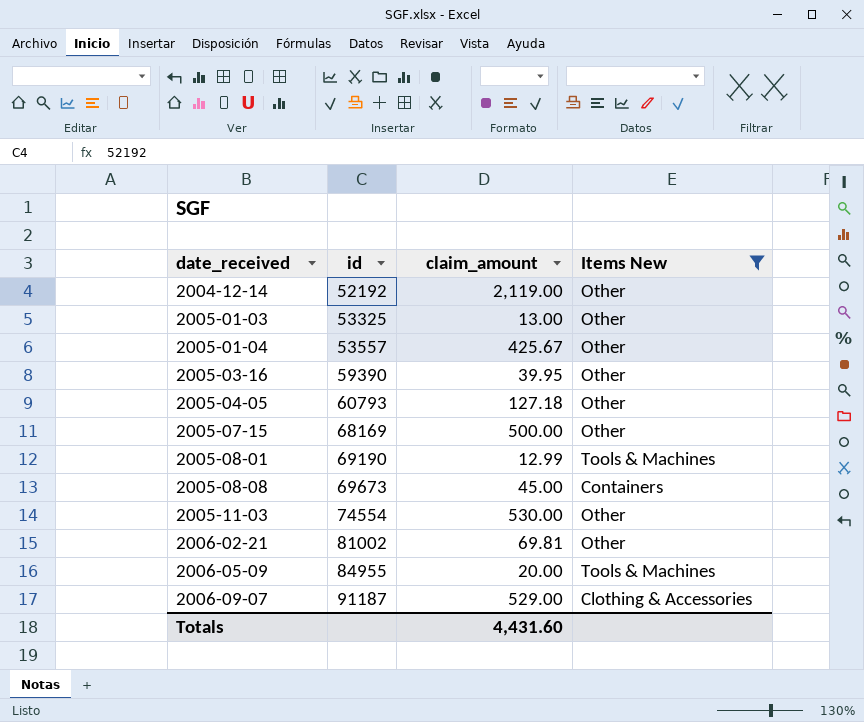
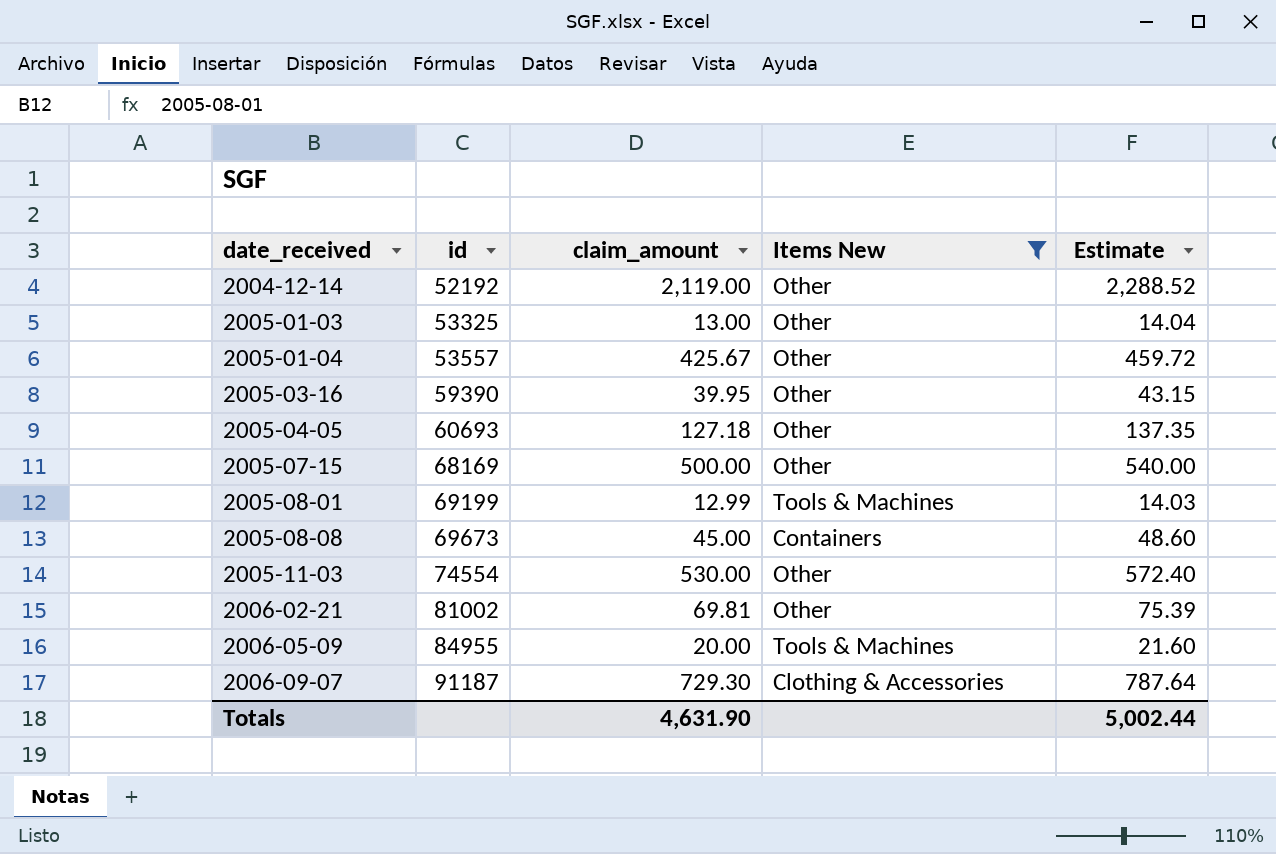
column Estimate | formula: none -> [claim_amount] * 1.08
2005-04-05 | id: 60793 -> 60693
2005-08-01 | id: 69190 -> 69199
2006-09-07 | claim_amount: 529.00 -> 729.30
Totals | claim_amount: 4,431.60 -> 4,631.90

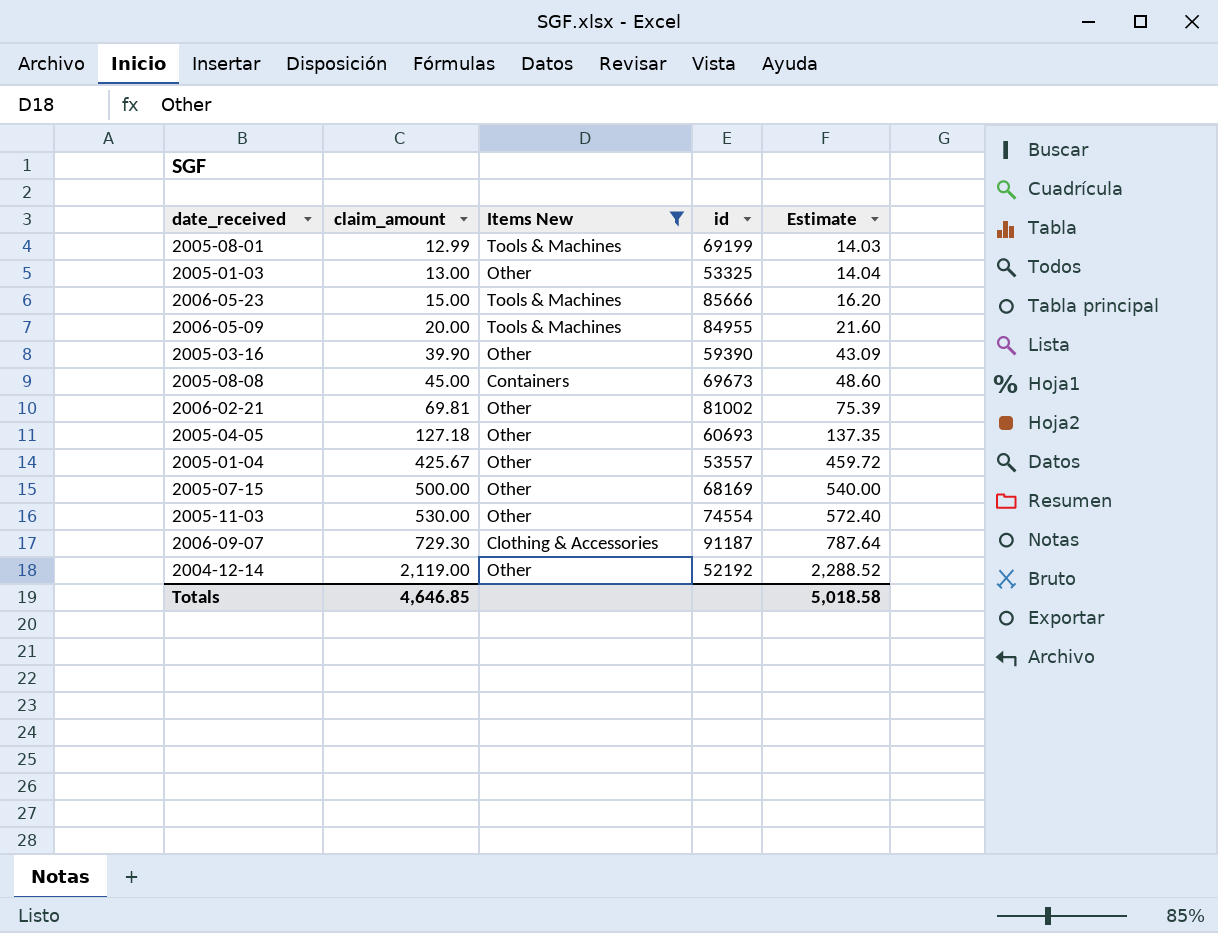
row order: date_received ascending -> claim_amount ascending
column id | position: 2 -> 4
row 2006-05-23: none -> 15.00 | Tools & Machines | 85666 | 16.20
2005-03-16 | claim_amount: 39.95 -> 39.90
2005-03-16 | Estimate: 43.15 -> 43.09
Totals | claim_amount: 4,631.90 -> 4,646.85
Totals | Estimate: 5,002.44 -> 5,018.58

